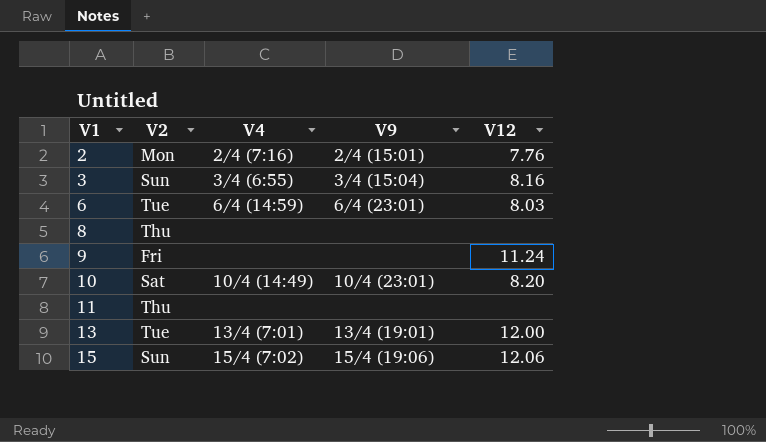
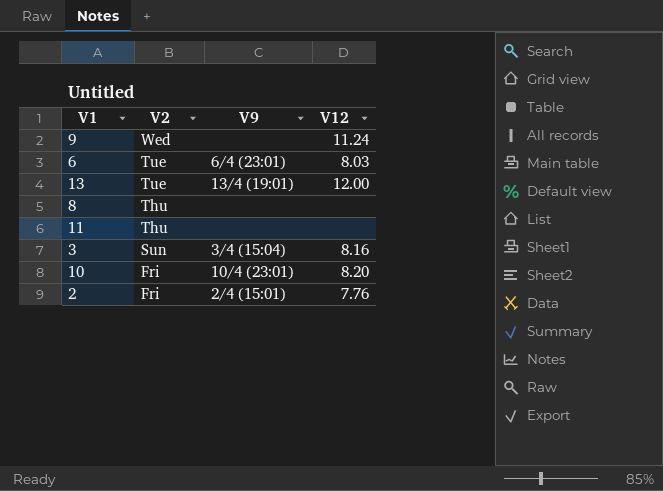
row order: V1 ascending -> V2 descending
column V4 | position: 3 -> none
row 15: Sun | 15/4 (7:02) | 15/4 (19:06) | 12.06 -> none
9 | V2: Fri -> Wed
10 | V2: Sat -> Fri
2 | V2: Mon -> Fri

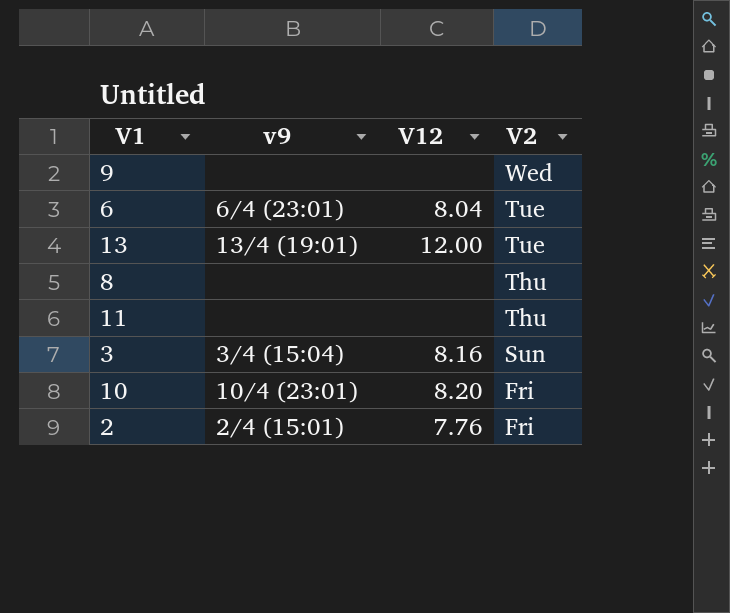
column name: V9 -> v9
column V2 | position: 2 -> 4
9 | V12: 11.24 -> none
6 | V12: 8.03 -> 8.04

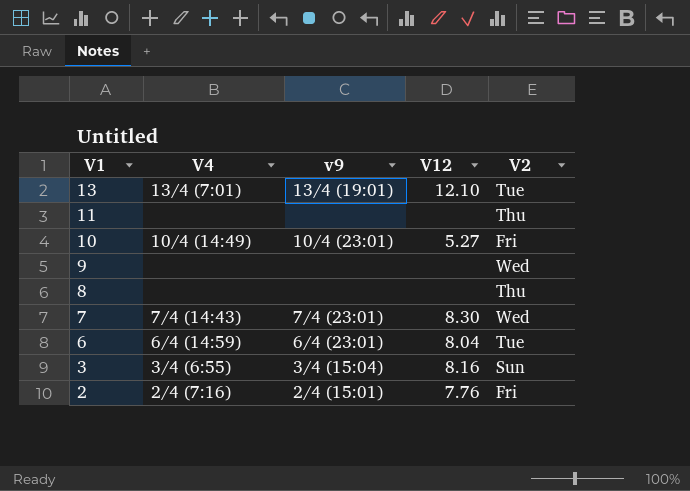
row order: V2 descending -> V1 descending
column V4 | position: none -> 2
13 | V12: 12.00 -> 12.10
10 | V12: 8.20 -> 5.27
row 7: none -> 7/4 (14:43) | 7/4 (23:01) | 8.30 | Wed

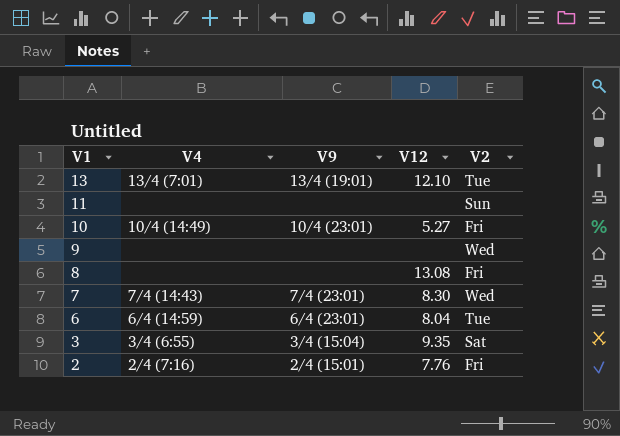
column name: v9 -> V9
11 | V2: Thu -> Sun
8 | V12: none -> 13.08
8 | V2: Thu -> Fri
3 | V12: 8.16 -> 9.35
3 | V2: Sun -> Sat

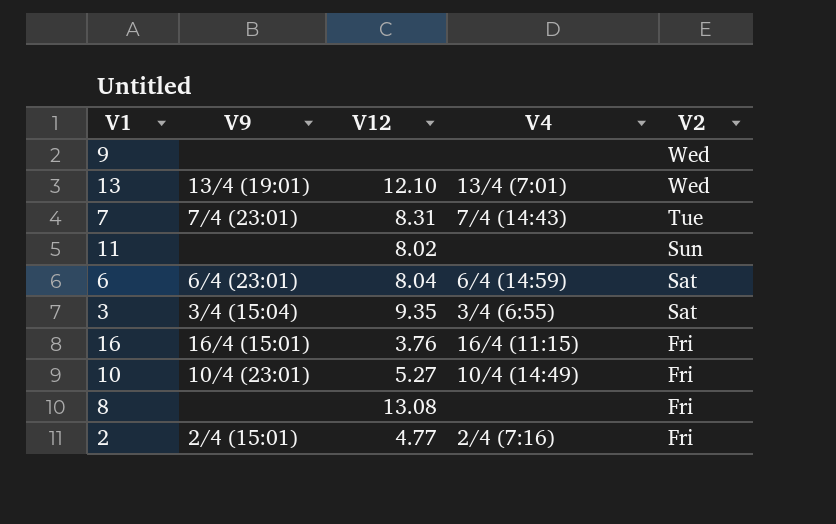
row order: V1 descending -> V2 descending
column V4 | position: 2 -> 4
13 | V2: Tue -> Wed
7 | V12: 8.30 -> 8.31
7 | V2: Wed -> Tue
11 | V12: none -> 8.02
6 | V2: Tue -> Sat
row 16: none -> 16/4 (15:01) | 3.76 | 16/4 (11:15) | Fri
2 | V12: 7.76 -> 4.77

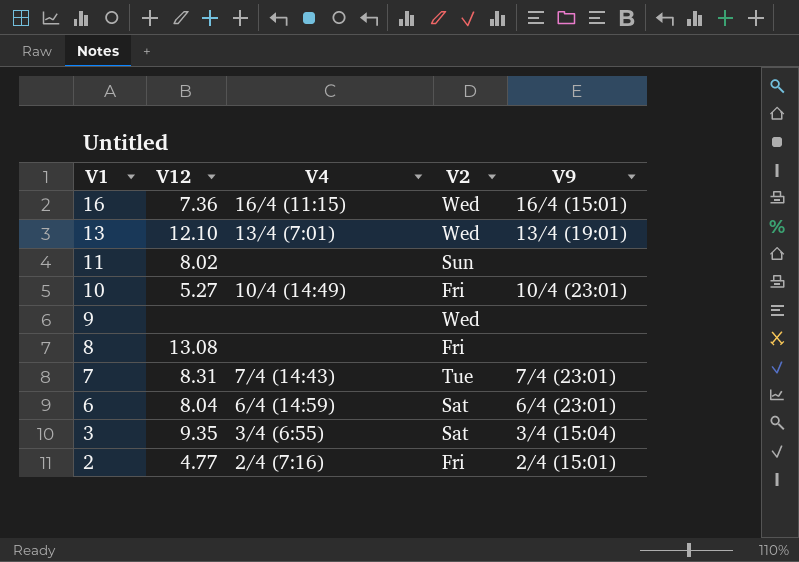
row order: V2 descending -> V1 descending
column V9 | position: 2 -> 5
16 | V12: 3.76 -> 7.36
16 | V2: Fri -> Wed

